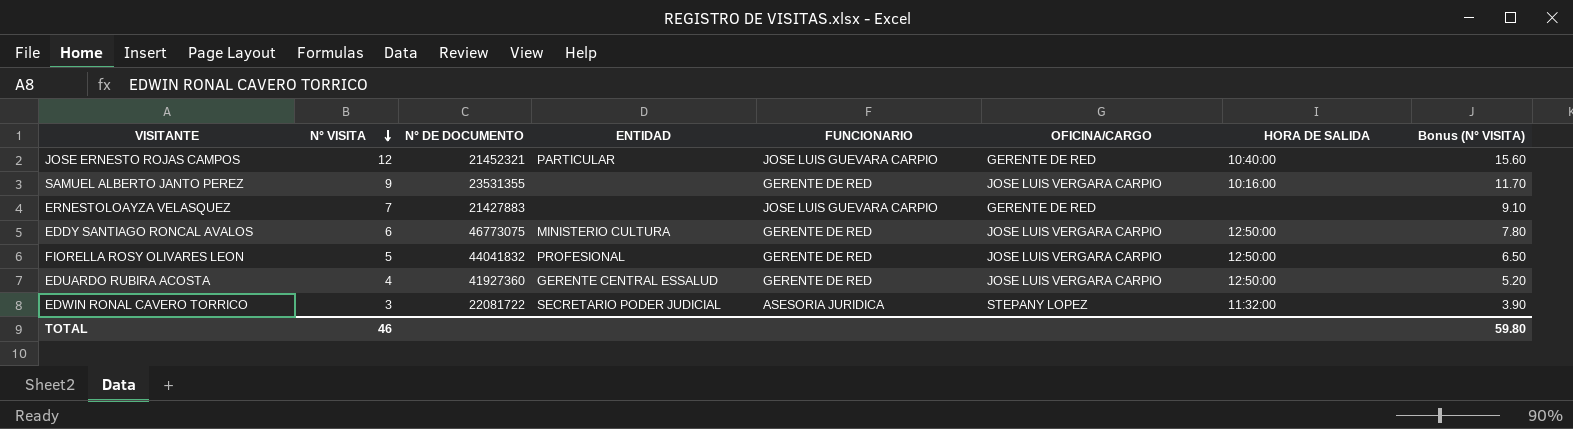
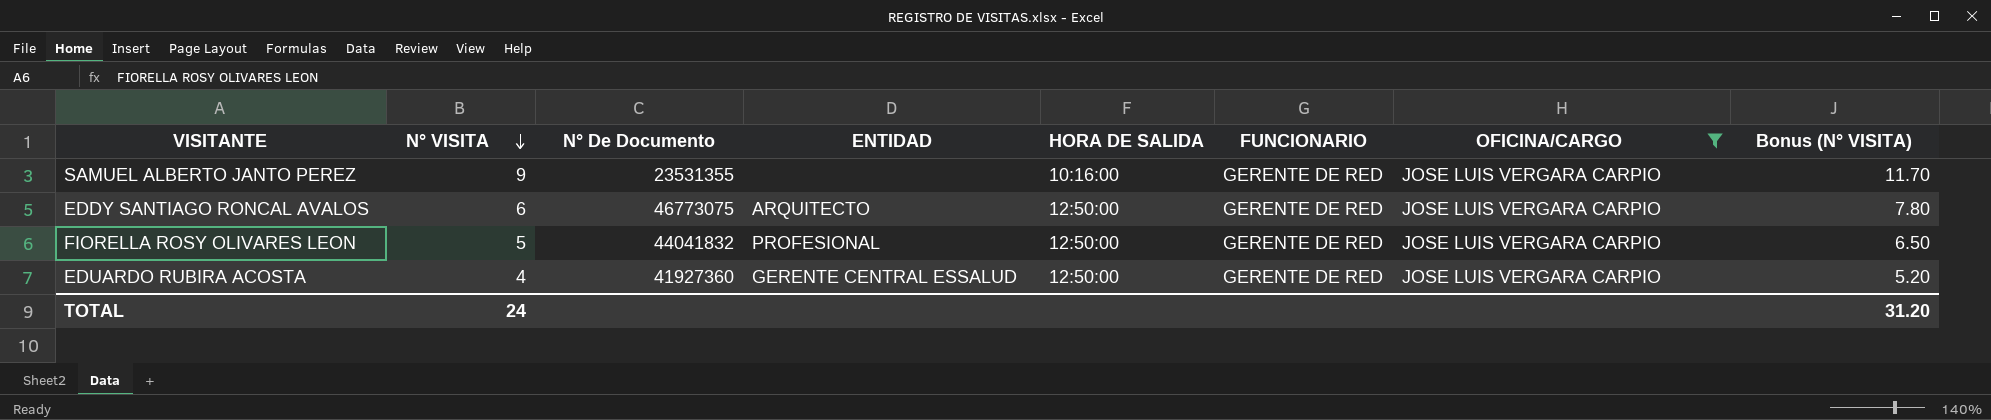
filter: none -> OFICINA/CARGO = JOSE LUIS VERGARA CARPIO
column name: N° DE DOCUMENTO -> N° De Documento
column HORA DE SALIDA | position: 7 -> 5
EDDY SANTIAGO RONCAL AVALOS | ENTIDAD: MINISTERIO CULTURA -> ARQUITECTO
TOTAL | N° VISITA: 46 -> 24
TOTAL | Bonus (N° VISITA): 59.80 -> 31.20

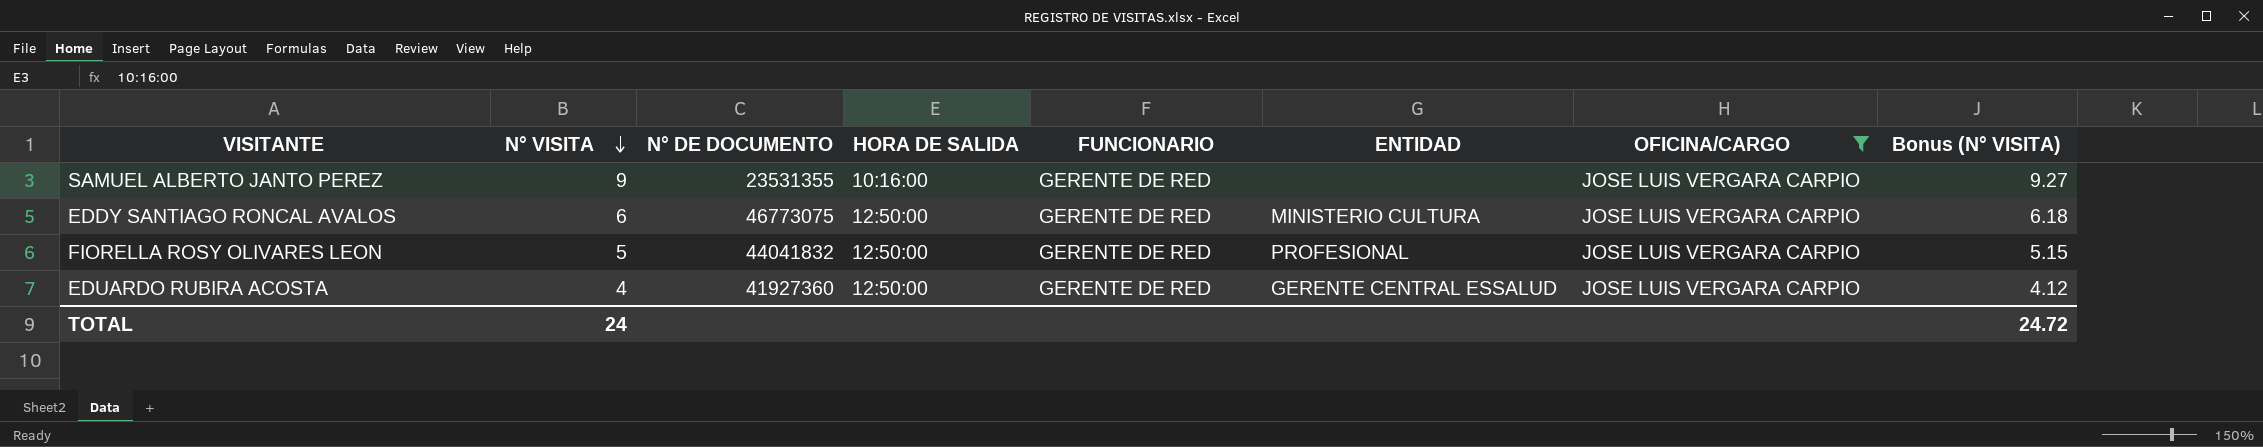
column name: N° De Documento -> N° DE DOCUMENTO
column ENTIDAD | position: 4 -> 6
column Bonus (N° VISITA) | formula: [N° VISITA] * 1.3 -> [N° VISITA] * 1.03
EDDY SANTIAGO RONCAL AVALOS | ENTIDAD: ARQUITECTO -> MINISTERIO CULTURA
TOTAL | Bonus (N° VISITA): 31.20 -> 24.72

